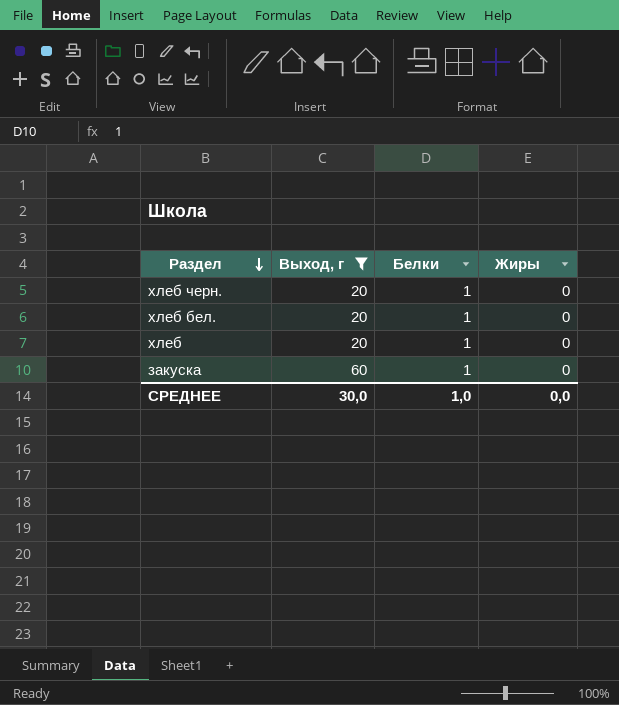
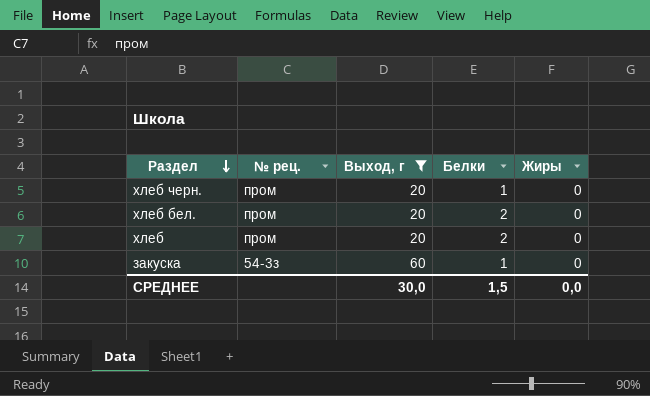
column № рец. | position: none -> 2
хлеб бел. | Белки: 1 -> 2
хлеб | Белки: 1 -> 2
СРЕДНЕЕ | Белки: 1,0 -> 1,5

